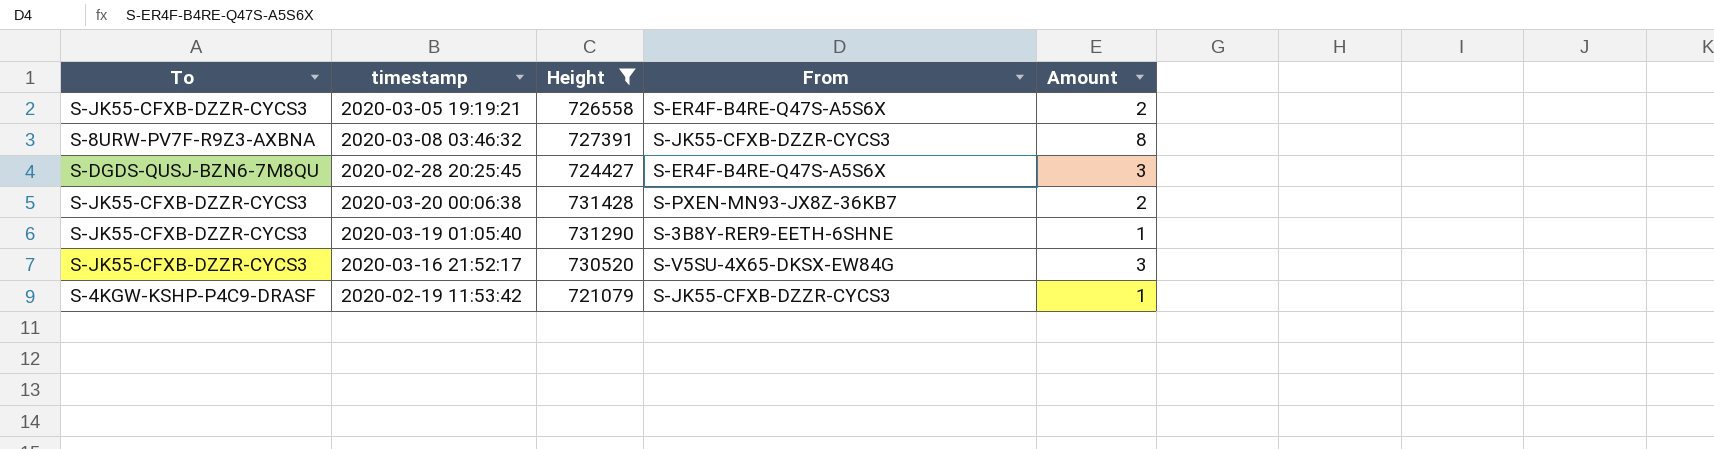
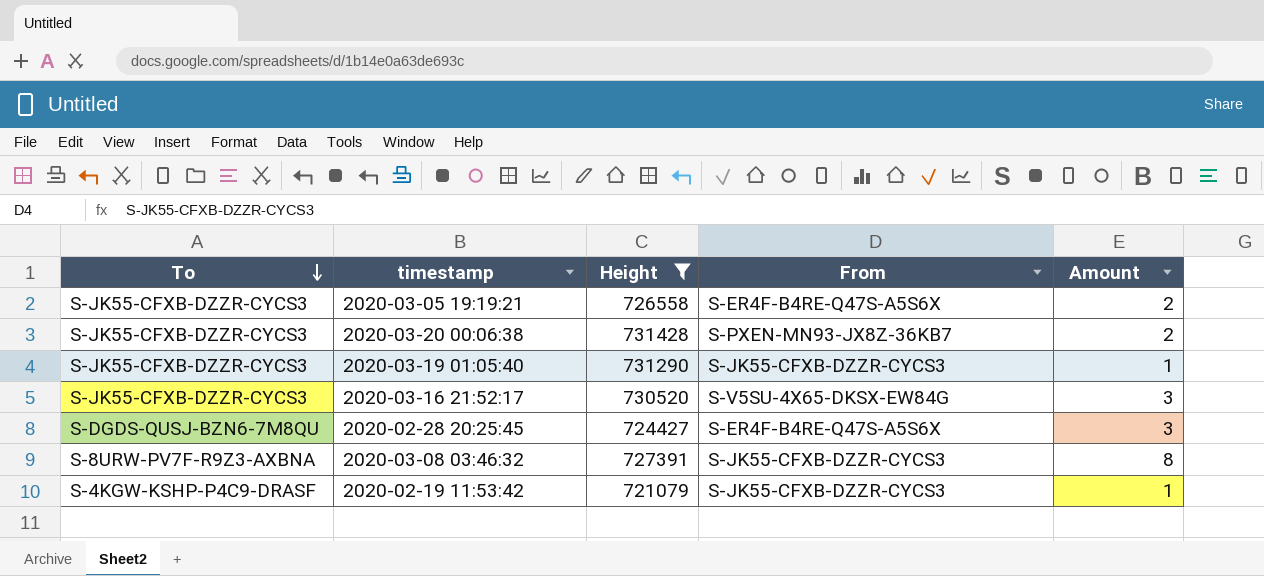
row order: none -> To descending
2020-03-19 01:05:40 | From: S-3B8Y-RER9-EETH-6SHNE -> S-JK55-CFXB-DZZR-CYCS3

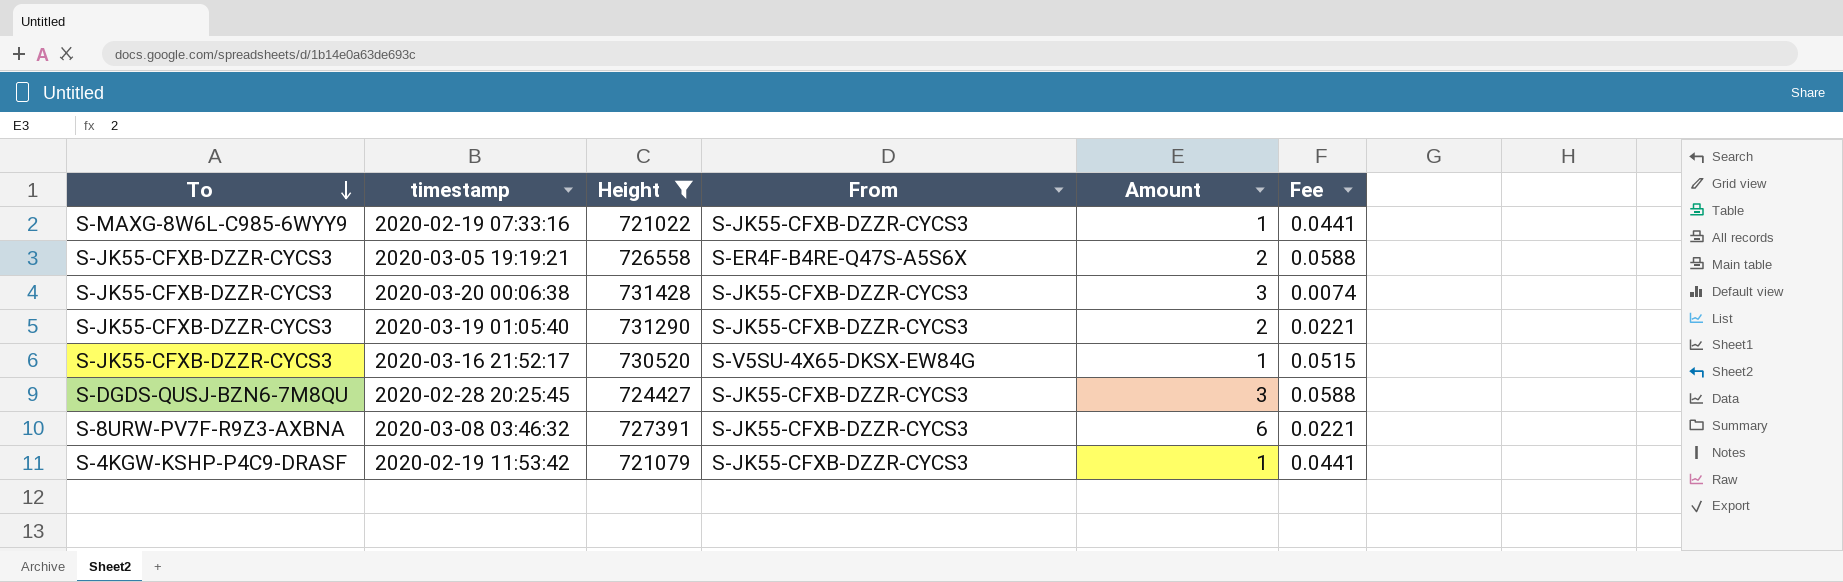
column Fee | position: none -> 6
row 2020-02-19 07:33:16: none -> S-MAXG-8W6L-C985-6WYY9 | 721022 | S-JK55-CFXB-DZZR-CYCS3 | 1 | 0.0441
2020-03-20 00:06:38 | From: S-PXEN-MN93-JX8Z-36KB7 -> S-JK55-CFXB-DZZR-CYCS3
2020-03-20 00:06:38 | Amount: 2 -> 3
2020-03-19 01:05:40 | Amount: 1 -> 2
2020-03-16 21:52:17 | Amount: 3 -> 1
2020-02-28 20:25:45 | From: S-ER4F-B4RE-Q47S-A5S6X -> S-JK55-CFXB-DZZR-CYCS3
2020-03-08 03:46:32 | Amount: 8 -> 6

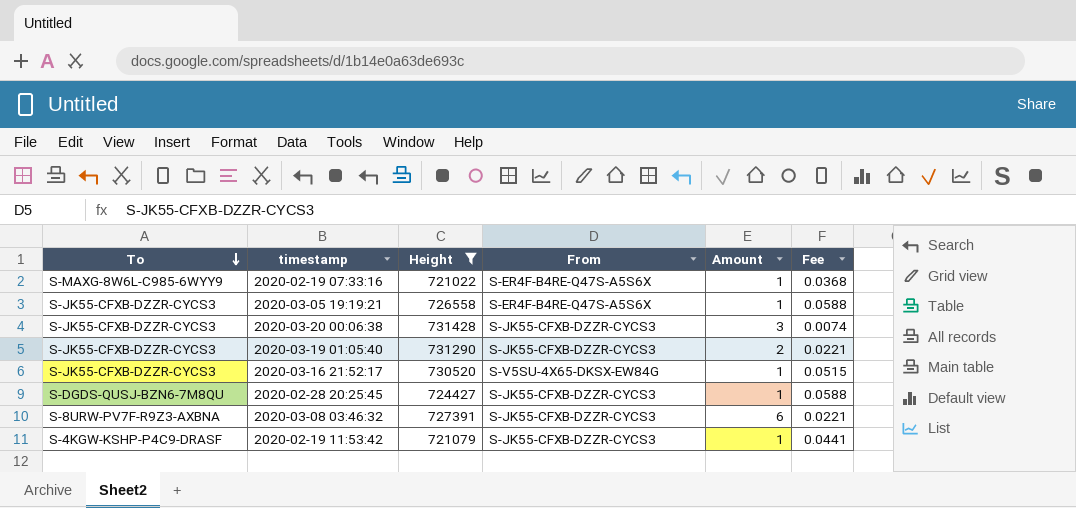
2020-02-19 07:33:16 | From: S-JK55-CFXB-DZZR-CYCS3 -> S-ER4F-B4RE-Q47S-A5S6X
2020-02-19 07:33:16 | Fee: 0.0441 -> 0.0368
2020-03-05 19:19:21 | Amount: 2 -> 1
2020-02-28 20:25:45 | Amount: 3 -> 1

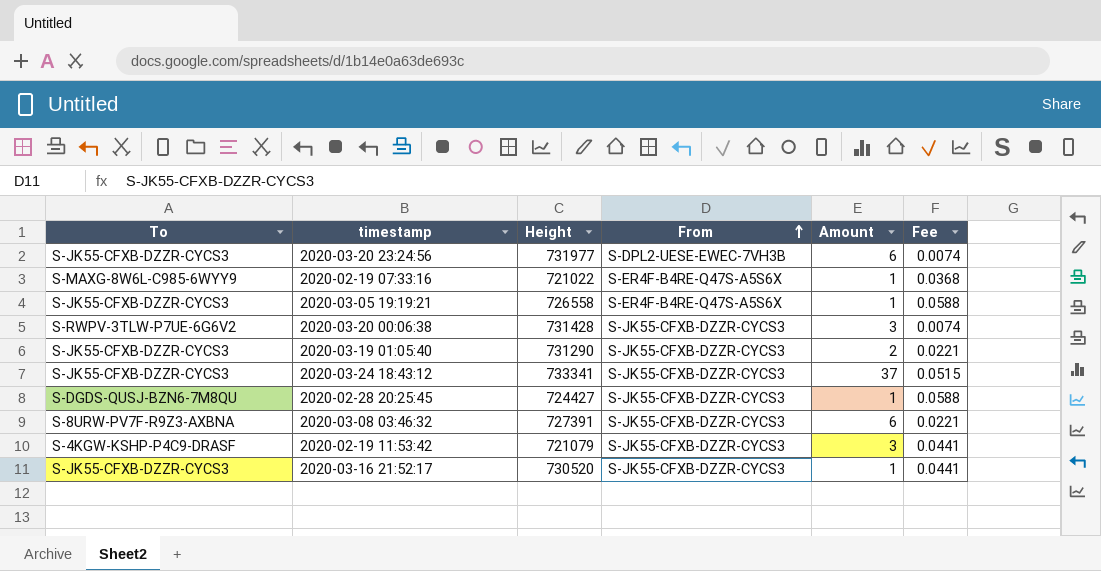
filter: Height <= 731428 -> none
row order: To descending -> From ascending
2020-03-20 00:06:38 | To: S-JK55-CFXB-DZZR-CYCS3 -> S-RWPV-3TLW-P7UE-6G6V2
2020-02-19 11:53:42 | Amount: 1 -> 3
2020-03-16 21:52:17 | From: S-V5SU-4X65-DKSX-EW84G -> S-JK55-CFXB-DZZR-CYCS3
2020-03-16 21:52:17 | Fee: 0.0515 -> 0.0441

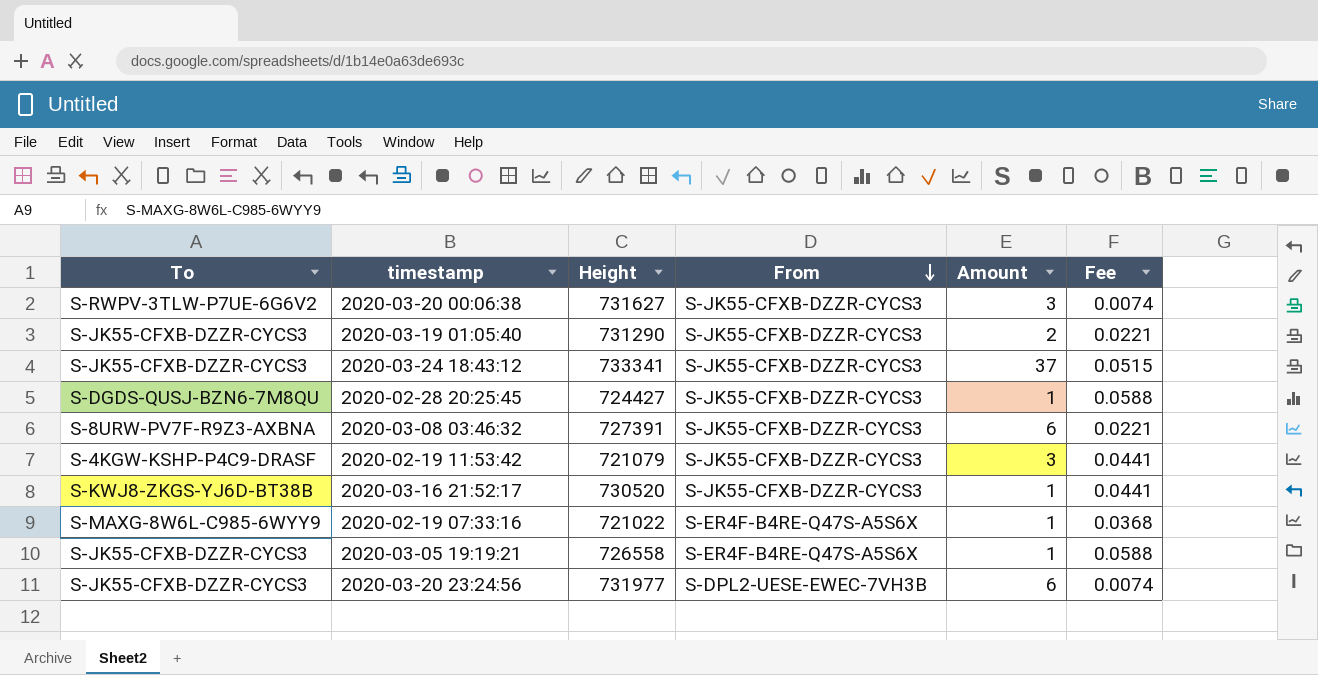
row order: From ascending -> From descending
2020-03-20 00:06:38 | Height: 731428 -> 731627
2020-03-16 21:52:17 | To: S-JK55-CFXB-DZZR-CYCS3 -> S-KWJ8-ZKGS-YJ6D-BT38B

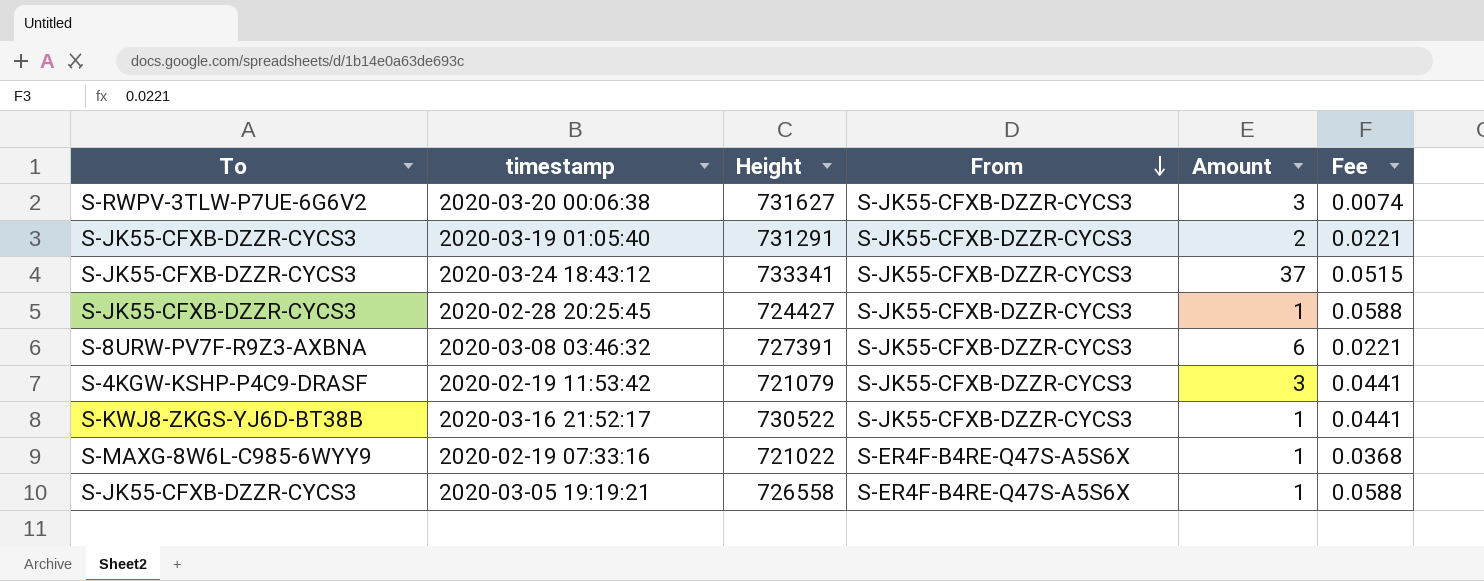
row 2020-03-20 23:24:56: S-JK55-CFXB-DZZR-CYCS3 | 731977 | S-DPL2-UESE-EWEC-7VH3B | 6 | 0.0074 -> none
2020-03-19 01:05:40 | Height: 731290 -> 731291
2020-02-28 20:25:45 | To: S-DGDS-QUSJ-BZN6-7M8QU -> S-JK55-CFXB-DZZR-CYCS3
2020-03-16 21:52:17 | Height: 730520 -> 730522

